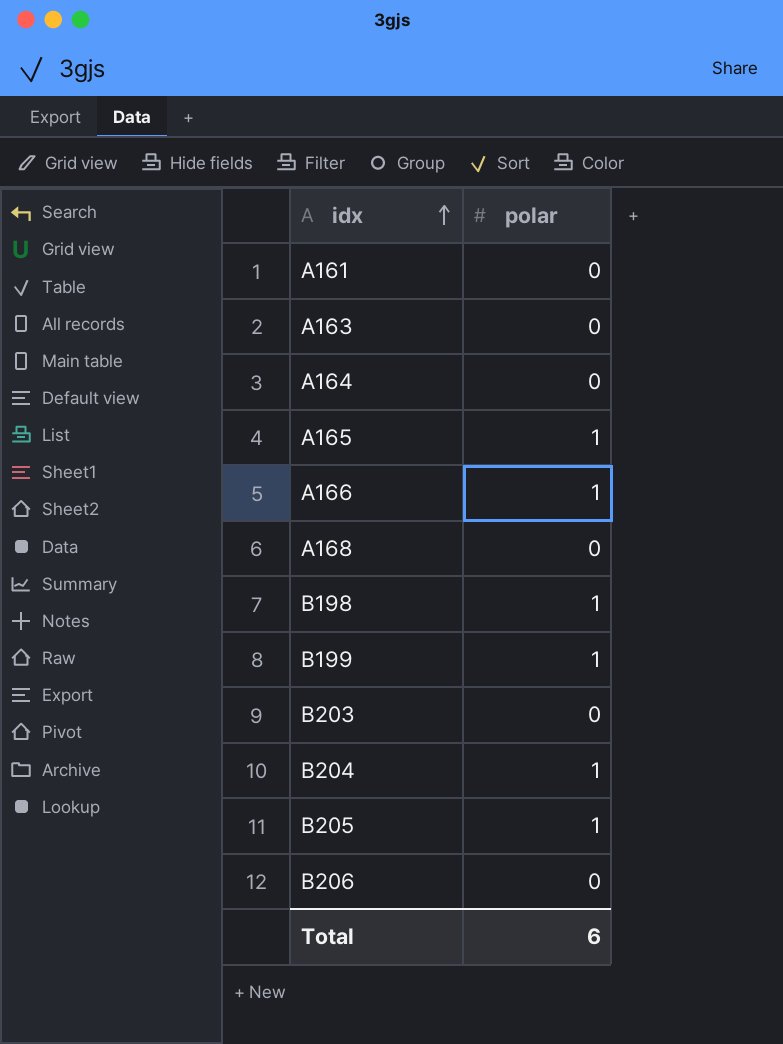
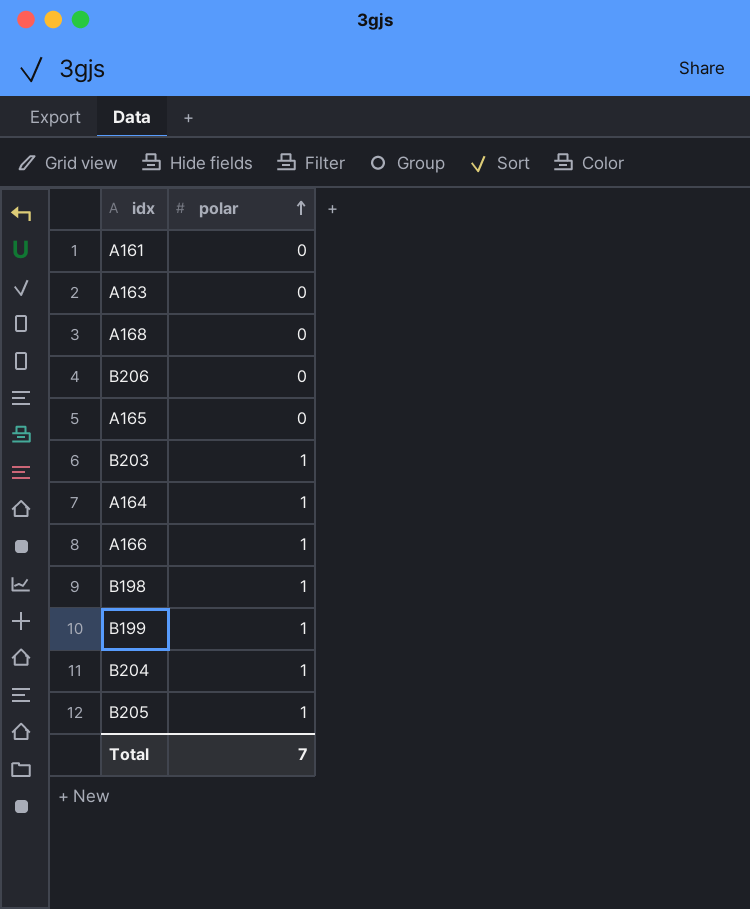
row order: idx ascending -> polar ascending
A165 | polar: 1 -> 0
B203 | polar: 0 -> 1
A164 | polar: 0 -> 1
Total | polar: 6 -> 7

